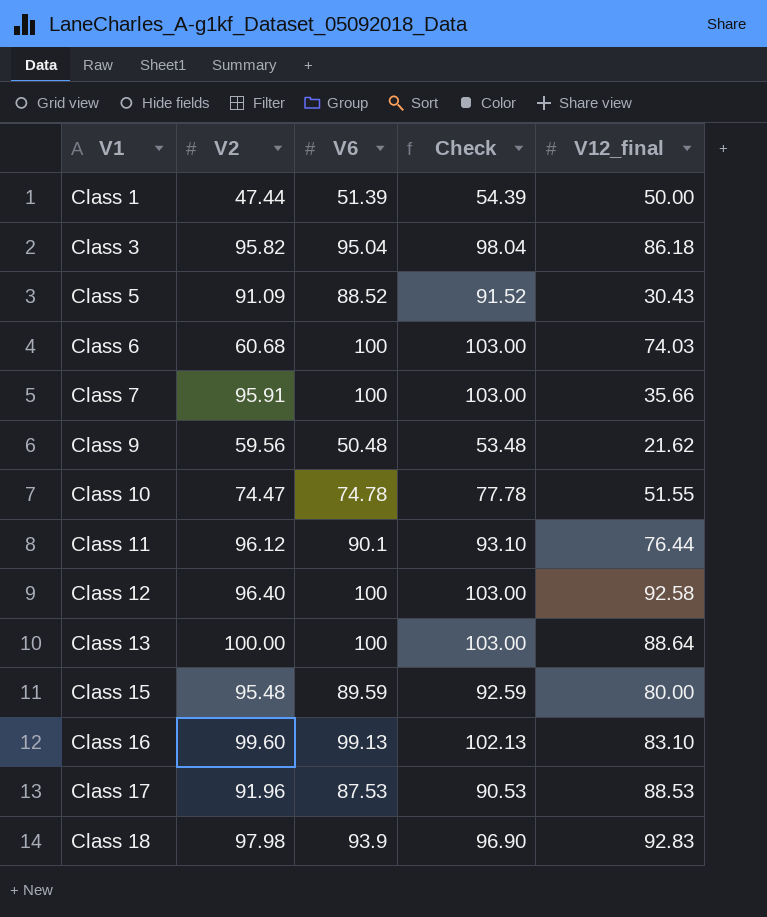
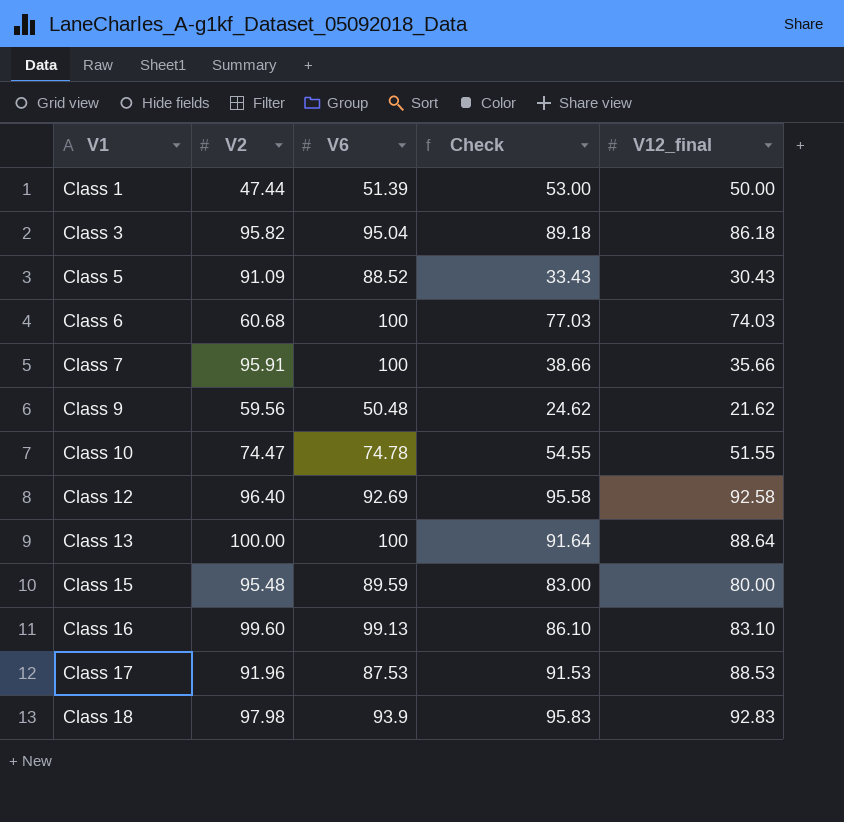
column Check | formula: [V6] + 3 -> [V12_final] + 3
row Class 11: 96.12 | 90.1 | 93.10 | 76.44 -> none
Class 12 | V6: 100 -> 92.69

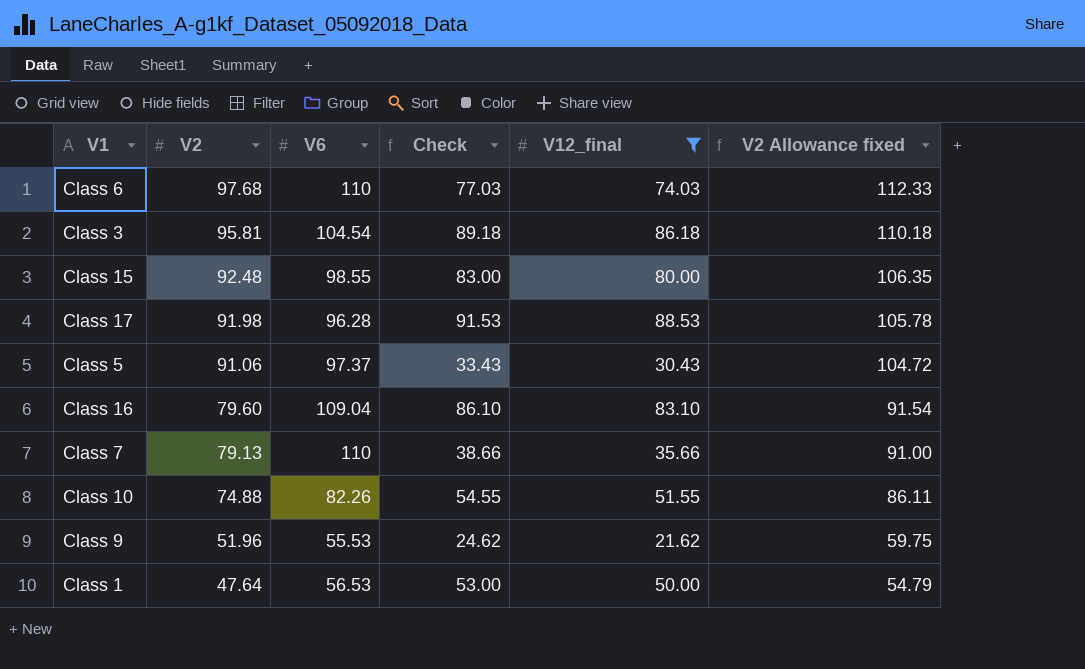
filter: none -> V12_final <= 88.53
row order: V1 ascending -> V2 descending
column V2 Allowance fixed | formula: none -> [V2] * 1.15
Class 6 | V2: 60.68 -> 97.68
Class 6 | V6: 100 -> 110
Class 3 | V2: 95.82 -> 95.81
Class 3 | V6: 95.04 -> 104.54
Class 15 | V2: 95.48 -> 92.48
Class 15 | V6: 89.59 -> 98.55
Class 17 | V2: 91.96 -> 91.98
Class 17 | V6: 87.53 -> 96.28
Class 5 | V2: 91.09 -> 91.06
Class 5 | V6: 88.52 -> 97.37
Class 16 | V2: 99.60 -> 79.60
Class 16 | V6: 99.13 -> 109.04
Class 7 | V2: 95.91 -> 79.13
Class 7 | V6: 100 -> 110
Class 10 | V2: 74.47 -> 74.88
Class 10 | V6: 74.78 -> 82.26
Class 9 | V2: 59.56 -> 51.96
Class 9 | V6: 50.48 -> 55.53
Class 1 | V2: 47.44 -> 47.64
Class 1 | V6: 51.39 -> 56.53

